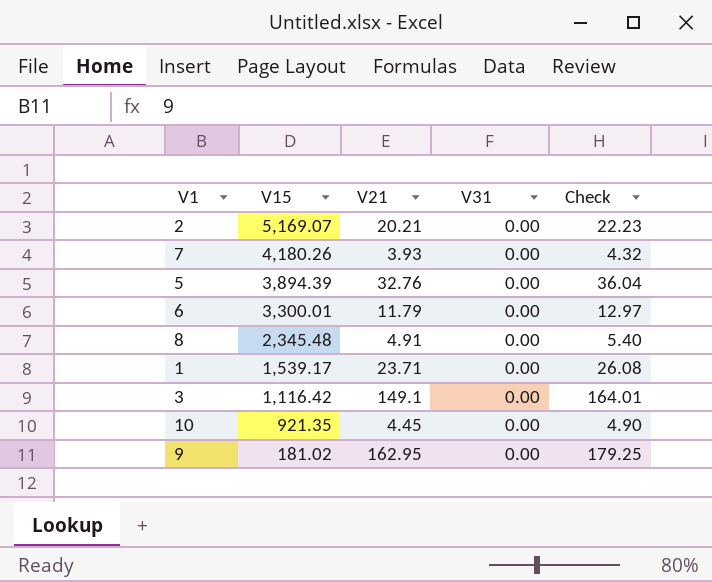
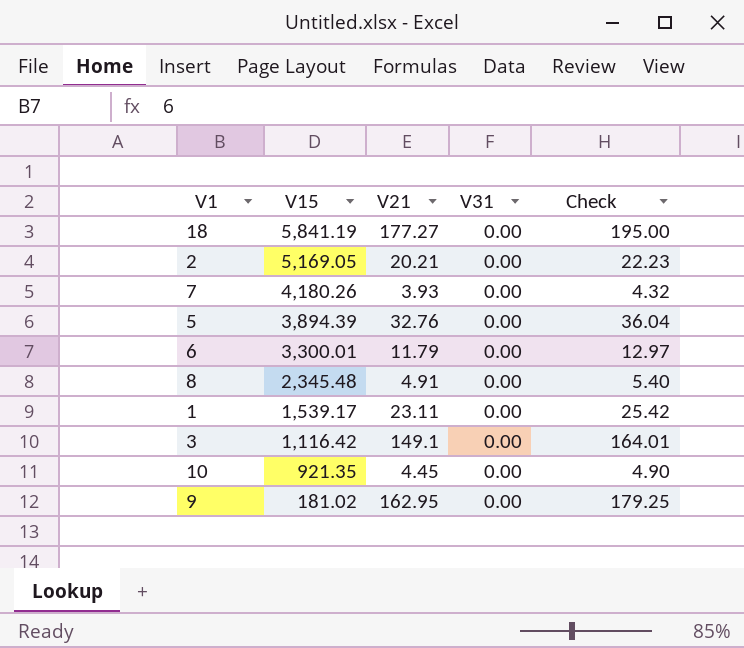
row 18: none -> 5,841.19 | 177.27 | 0.00 | 195.00
2 | V15: 5,169.07 -> 5,169.05
1 | V21: 23.71 -> 23.11
1 | Check: 26.08 -> 25.42

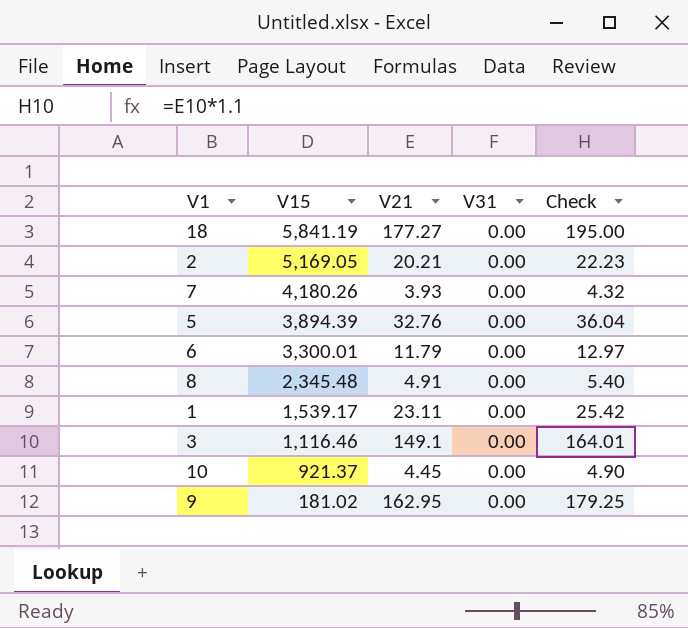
3 | V15: 1,116.42 -> 1,116.46
10 | V15: 921.35 -> 921.37

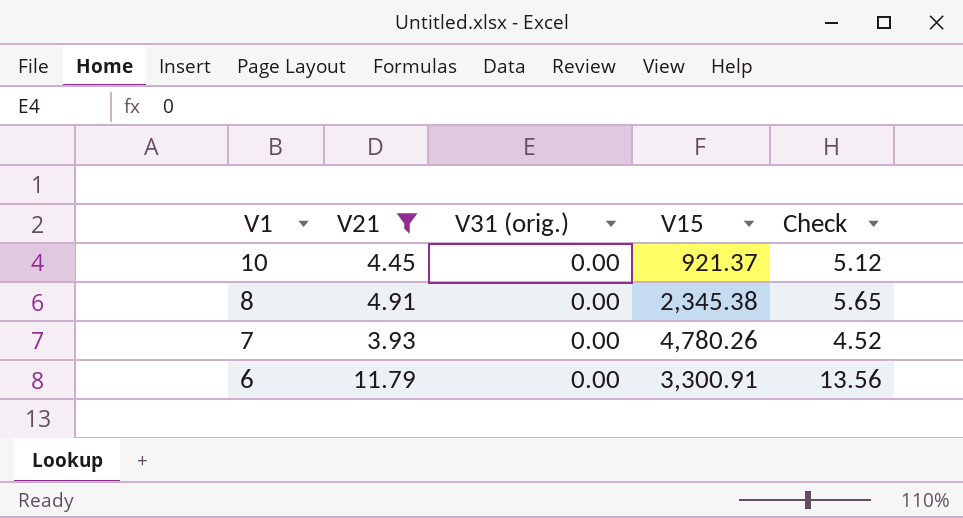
filter: none -> V21 <= 11.79
row order: V15 descending -> V1 descending
column name: V31 -> V31 (orig.)
column V15 | position: 2 -> 4
column Check | formula: [V21] * 1.1 -> [V21] * 1.15
8 | V15: 2,345.48 -> 2,345.38
7 | V15: 4,180.26 -> 4,780.26
6 | V15: 3,300.01 -> 3,300.91

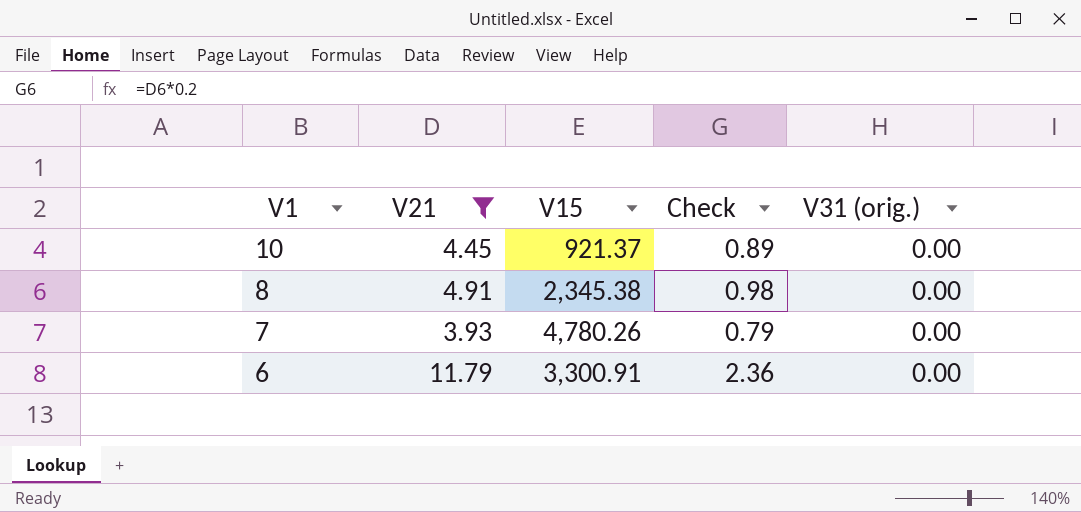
column Check | formula: [V21] * 1.15 -> [V21] * 0.2
column V31 (orig.) | position: 3 -> 5

